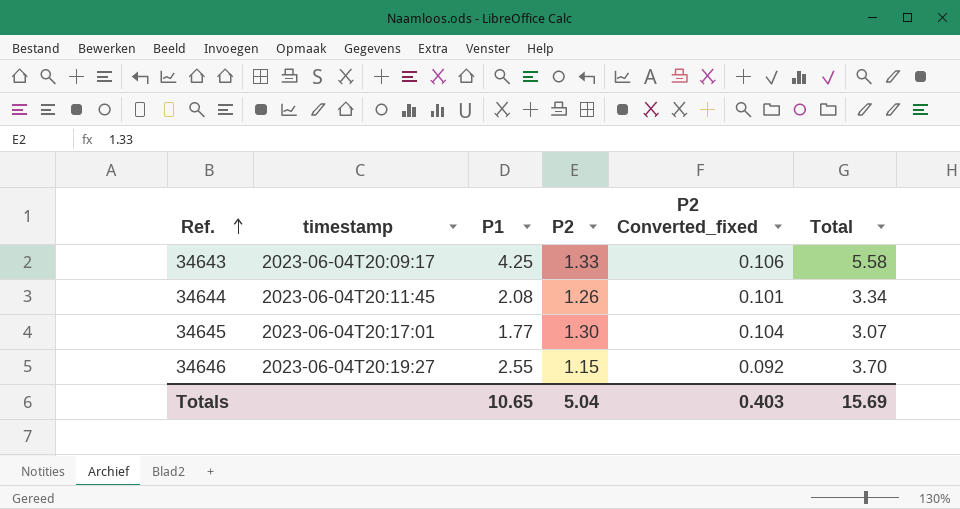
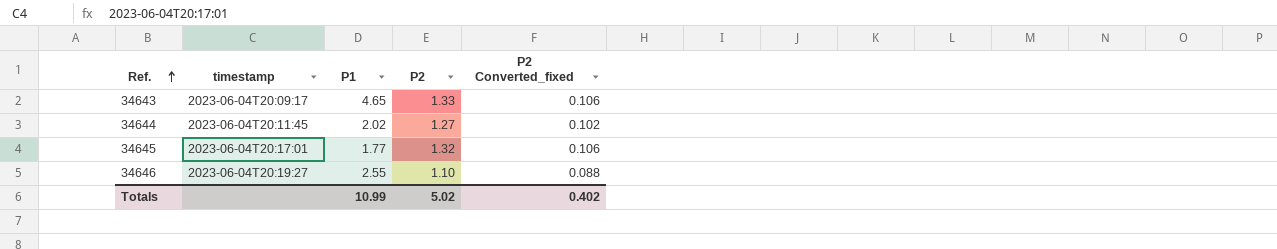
column Total | formula: [P1] + [P2] -> none
34643 | P1: 4.25 -> 4.65
34644 | P1: 2.08 -> 2.02
34644 | P2: 1.26 -> 1.27
34644 | P2 Converted_fixed: 0.101 -> 0.102
34645 | P2: 1.30 -> 1.32
34645 | P2 Converted_fixed: 0.104 -> 0.106
34646 | P2: 1.15 -> 1.10
34646 | P2 Converted_fixed: 0.092 -> 0.088
Totals | P1: 10.65 -> 10.99
Totals | P2: 5.04 -> 5.02
Totals | P2 Converted_fixed: 0.403 -> 0.402

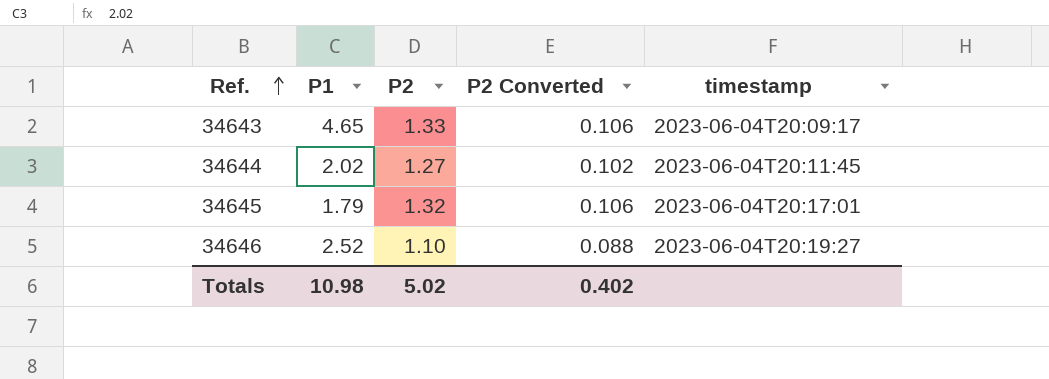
column name: P2 Converted_fixed -> P2 Converted
column timestamp | position: 2 -> 5
34645 | P1: 1.77 -> 1.79
34646 | P1: 2.55 -> 2.52
Totals | P1: 10.99 -> 10.98

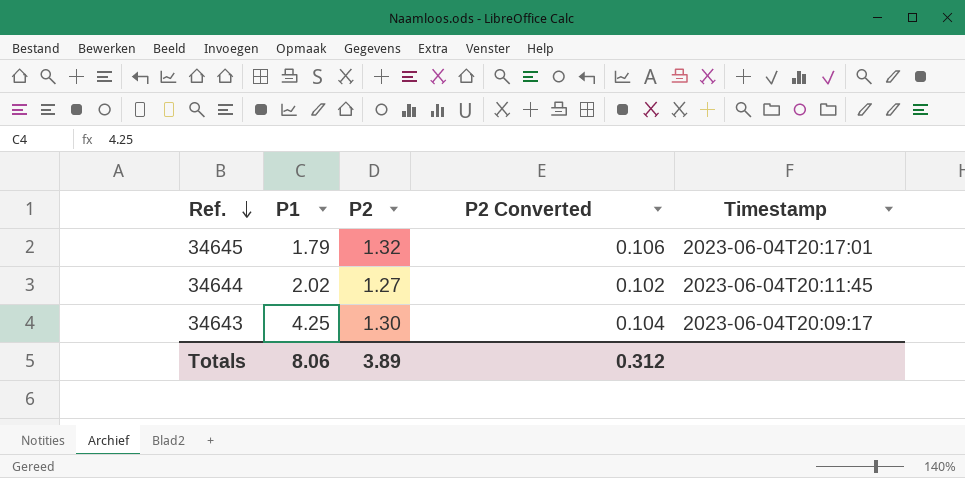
row order: Ref. ascending -> Ref. descending
column name: timestamp -> Timestamp
row 34646: 2.52 | 1.10 | 0.088 | 2023-06-04T20:19:27 -> none
34643 | P1: 4.65 -> 4.25
34643 | P2: 1.33 -> 1.30
34643 | P2 Converted: 0.106 -> 0.104
Totals | P1: 10.98 -> 8.06
Totals | P2: 5.02 -> 3.89
Totals | P2 Converted: 0.402 -> 0.312

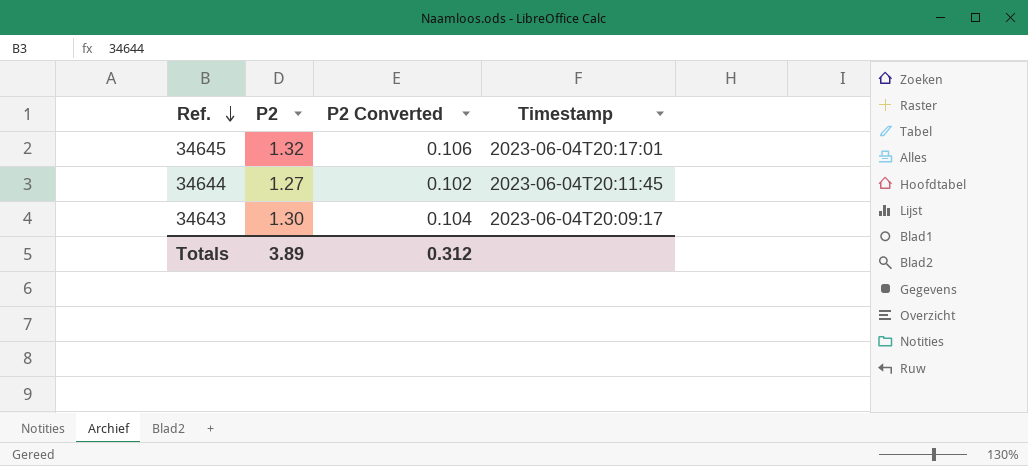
column P1 | position: 2 -> none

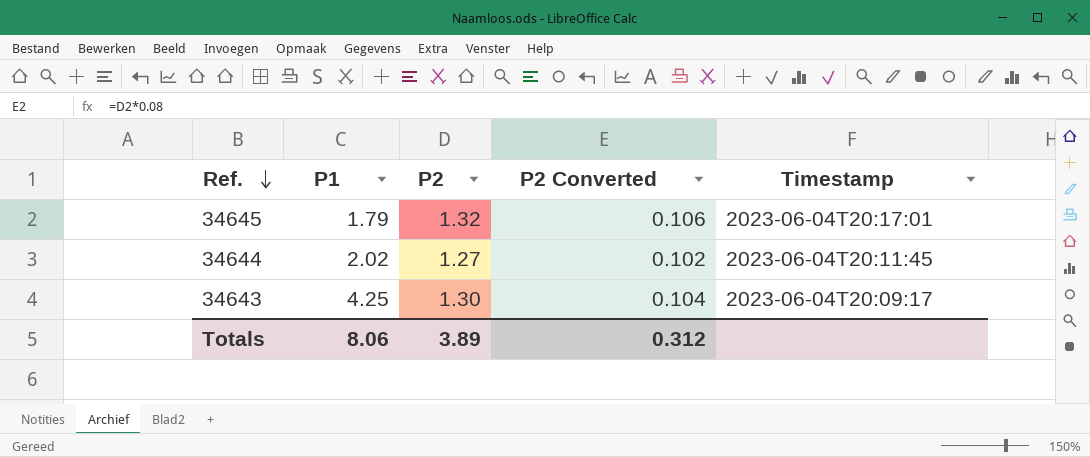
column P1 | position: none -> 2

